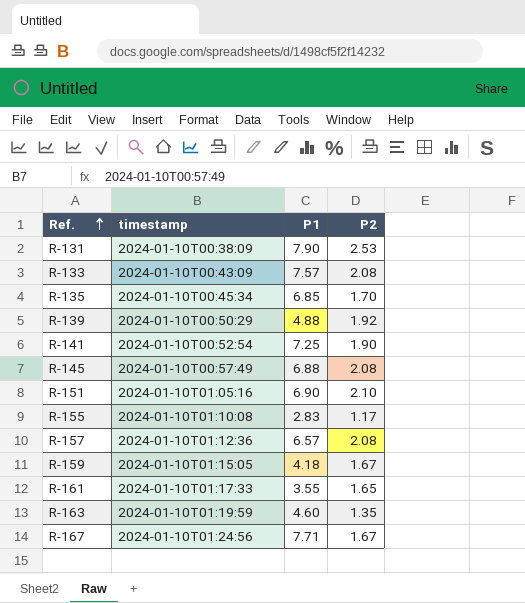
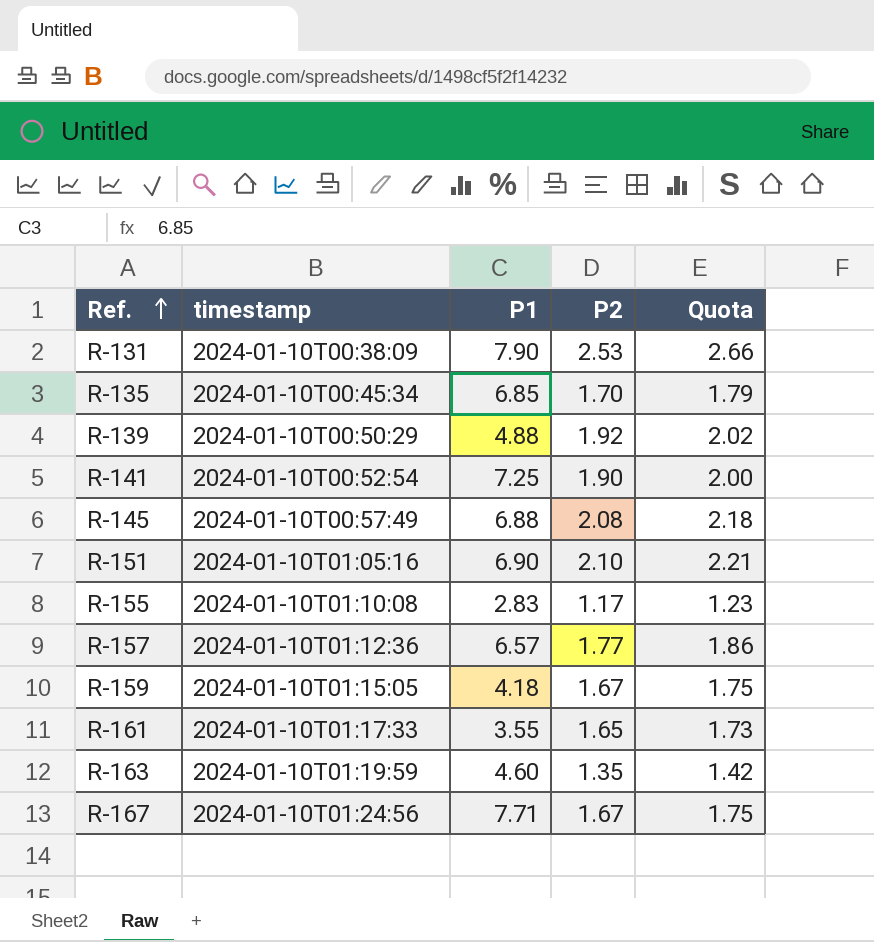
column Quota | formula: none -> [P2] * 1.05
row R-133: 2024-01-10T00:43:09 | 7.57 | 2.08 -> none
R-157 | P2: 2.08 -> 1.77

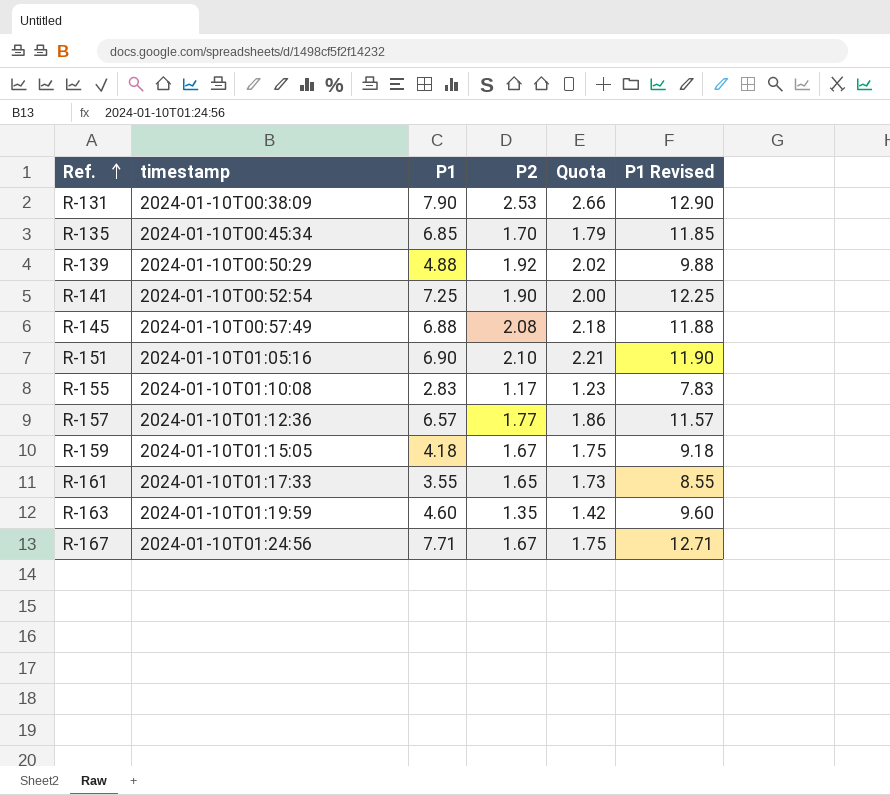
column P1 Revised | formula: none -> [P1] + 5

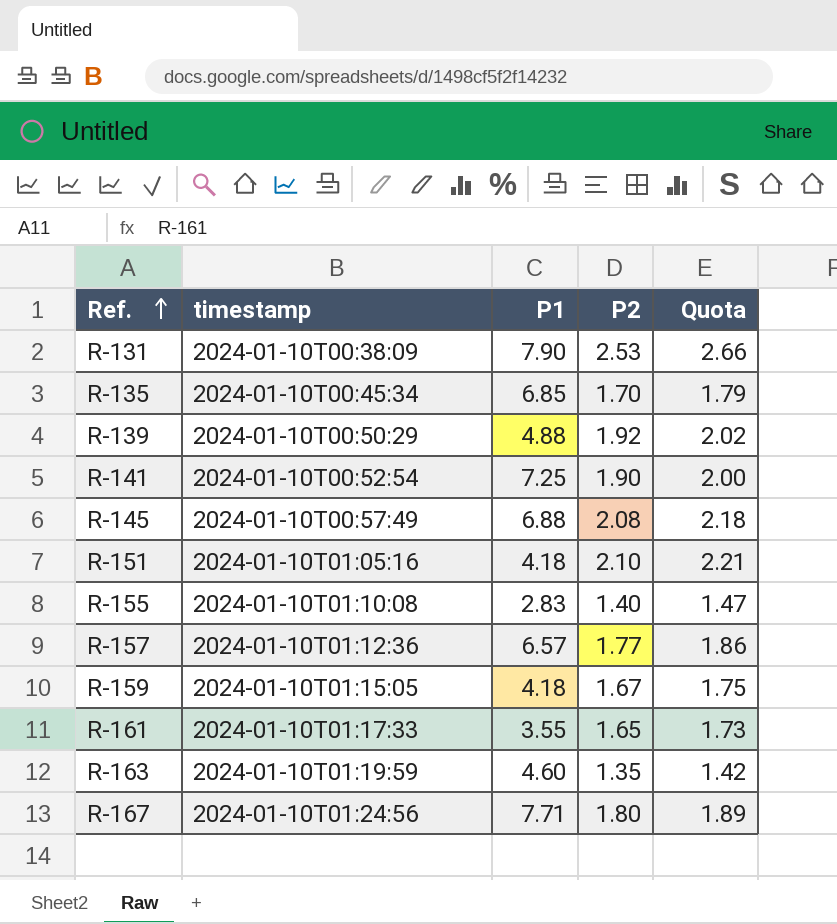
column P1 Revised | formula: [P1] + 5 -> none
R-151 | P1: 6.90 -> 4.18
R-155 | P2: 1.17 -> 1.40
R-155 | Quota: 1.23 -> 1.47
R-167 | P2: 1.67 -> 1.80
R-167 | Quota: 1.75 -> 1.89

